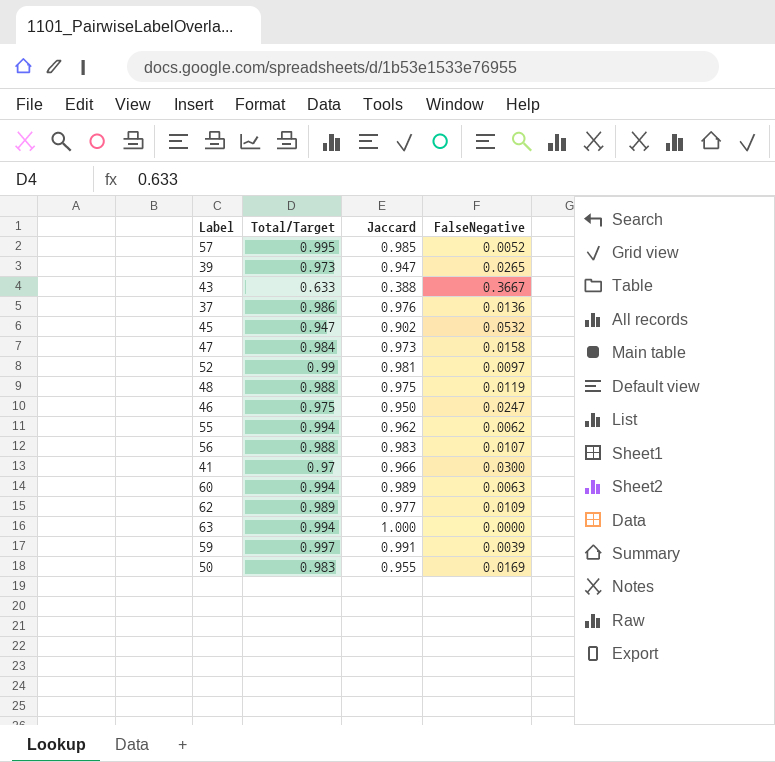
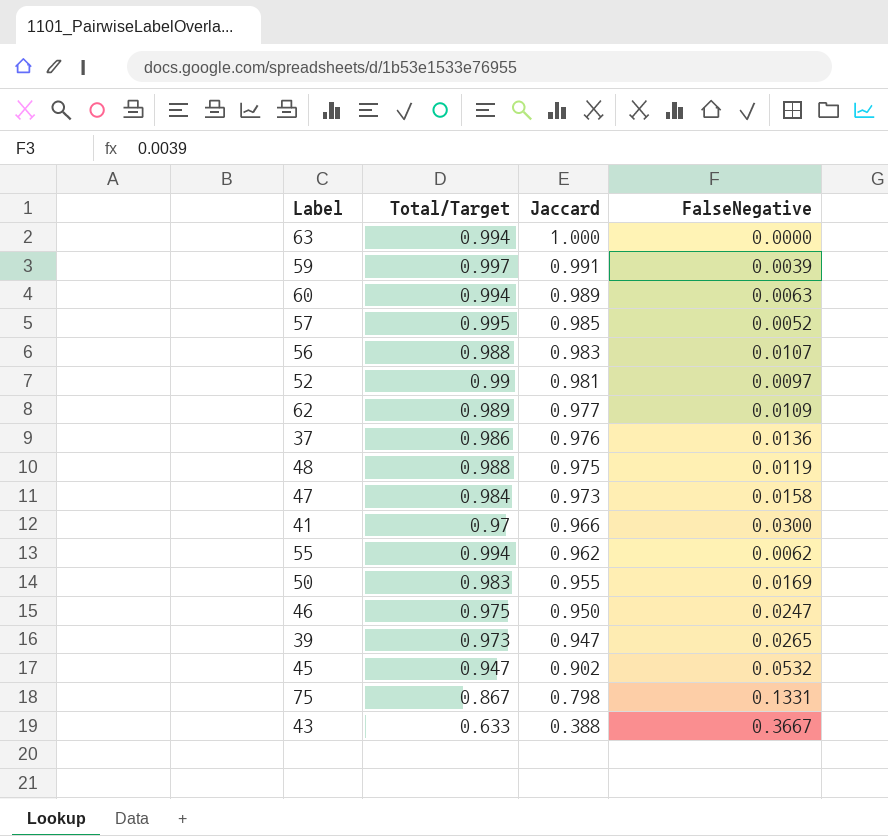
row order: none -> Jaccard descending
row 75: none -> 0.867 | 0.798 | 0.1331

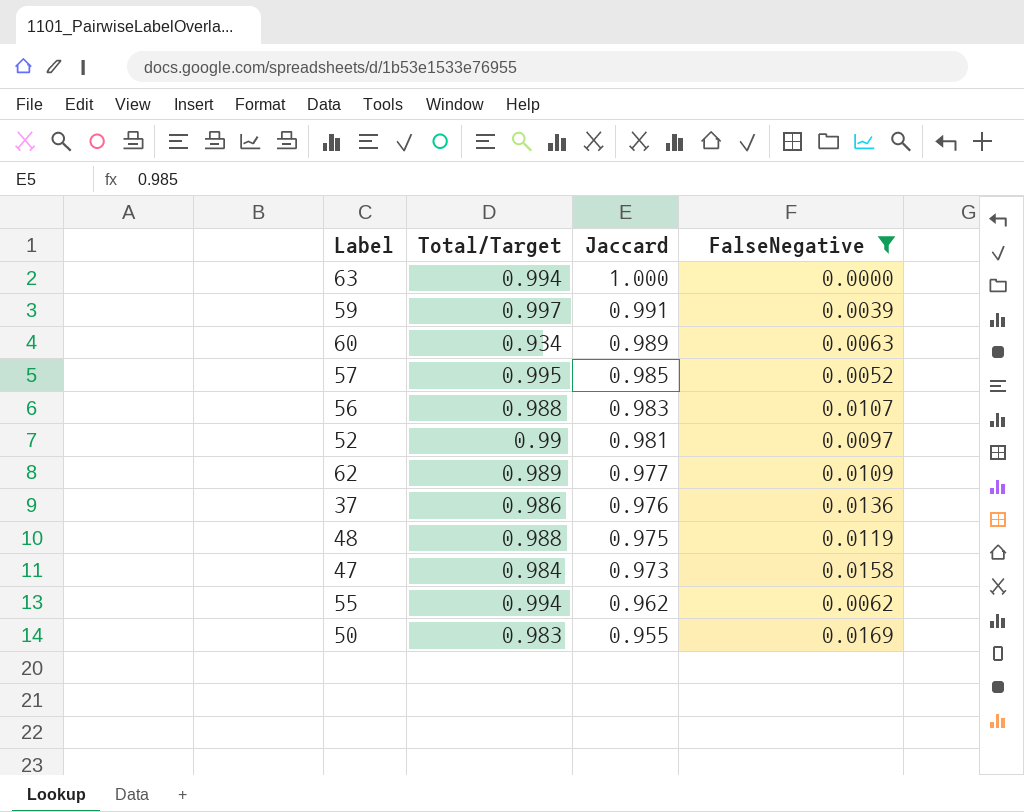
filter: none -> FalseNegative <= 0.0169
60 | Total/Target: 0.994 -> 0.934

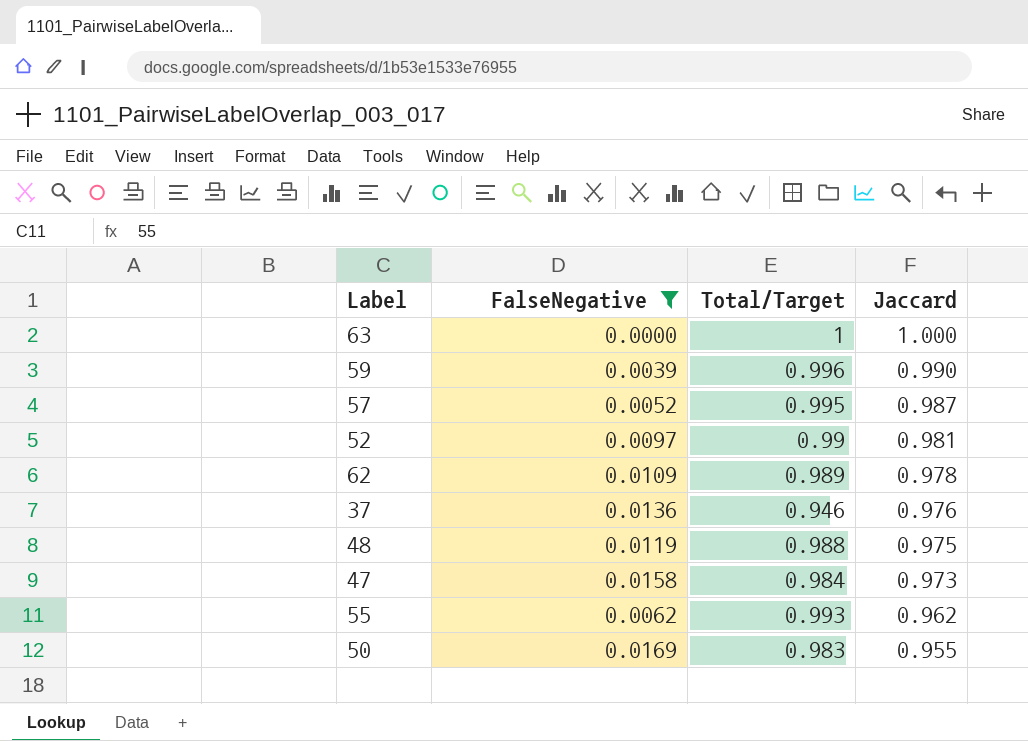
column FalseNegative | position: 4 -> 2
row 60: 0.934 | 0.989 | 0.0063 -> none
row 56: 0.988 | 0.983 | 0.0107 -> none
63 | Total/Target: 0.994 -> 1
59 | Total/Target: 0.997 -> 0.996
59 | Jaccard: 0.991 -> 0.990
57 | Jaccard: 0.985 -> 0.987
62 | Jaccard: 0.977 -> 0.978
37 | Total/Target: 0.986 -> 0.946
55 | Total/Target: 0.994 -> 0.993

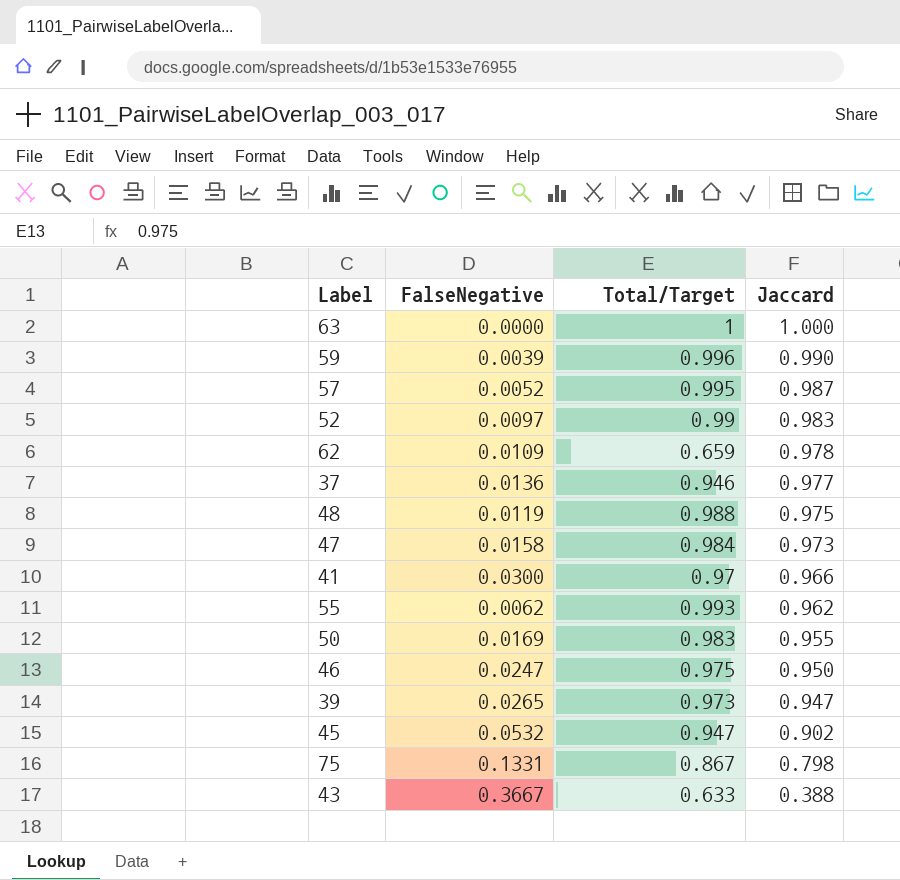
filter: FalseNegative <= 0.0169 -> none
52 | Jaccard: 0.981 -> 0.983
62 | Total/Target: 0.989 -> 0.659
37 | Jaccard: 0.976 -> 0.977

